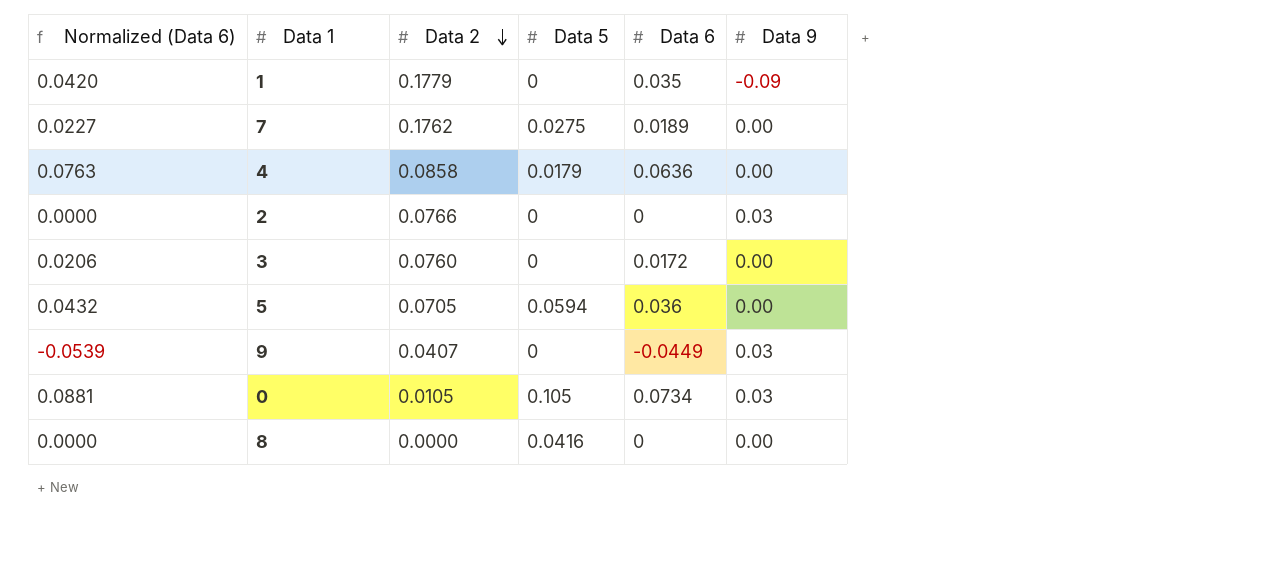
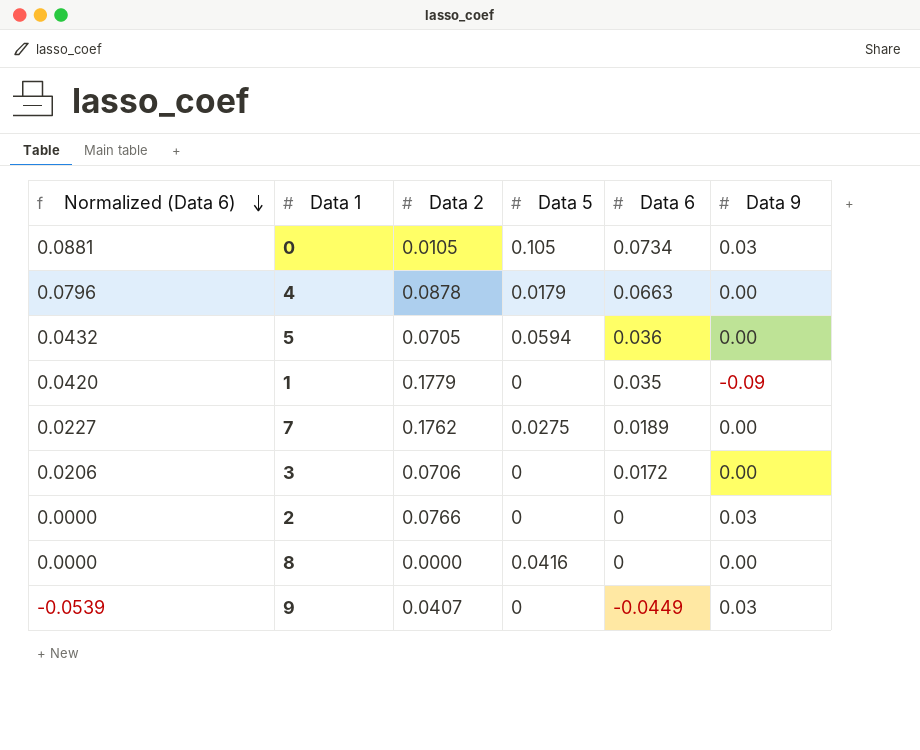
row order: Data 2 descending -> Normalized (Data 6) descending
4 | Normalized (Data 6): 0.0763 -> 0.0796
4 | Data 2: 0.0858 -> 0.0878
4 | Data 6: 0.0636 -> 0.0663
3 | Data 2: 0.0760 -> 0.0706

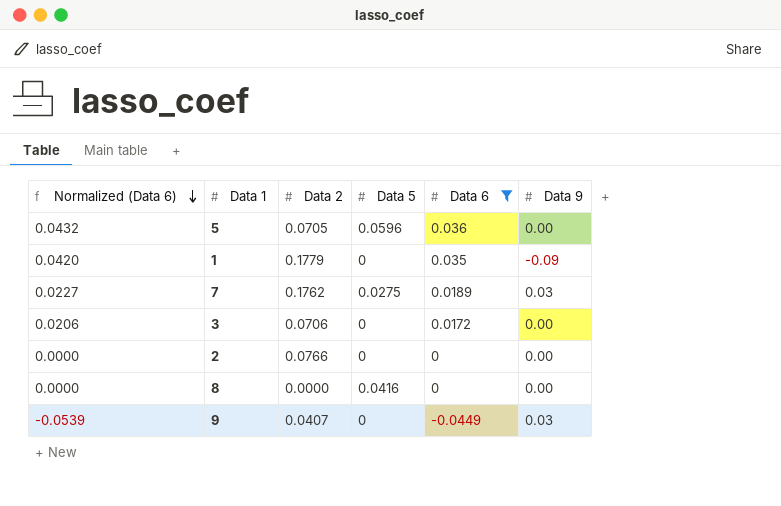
filter: none -> Data 6 <= 0.036
5 | Data 5: 0.0594 -> 0.0596
7 | Data 9: 0.00 -> 0.03
2 | Data 9: 0.03 -> 0.00

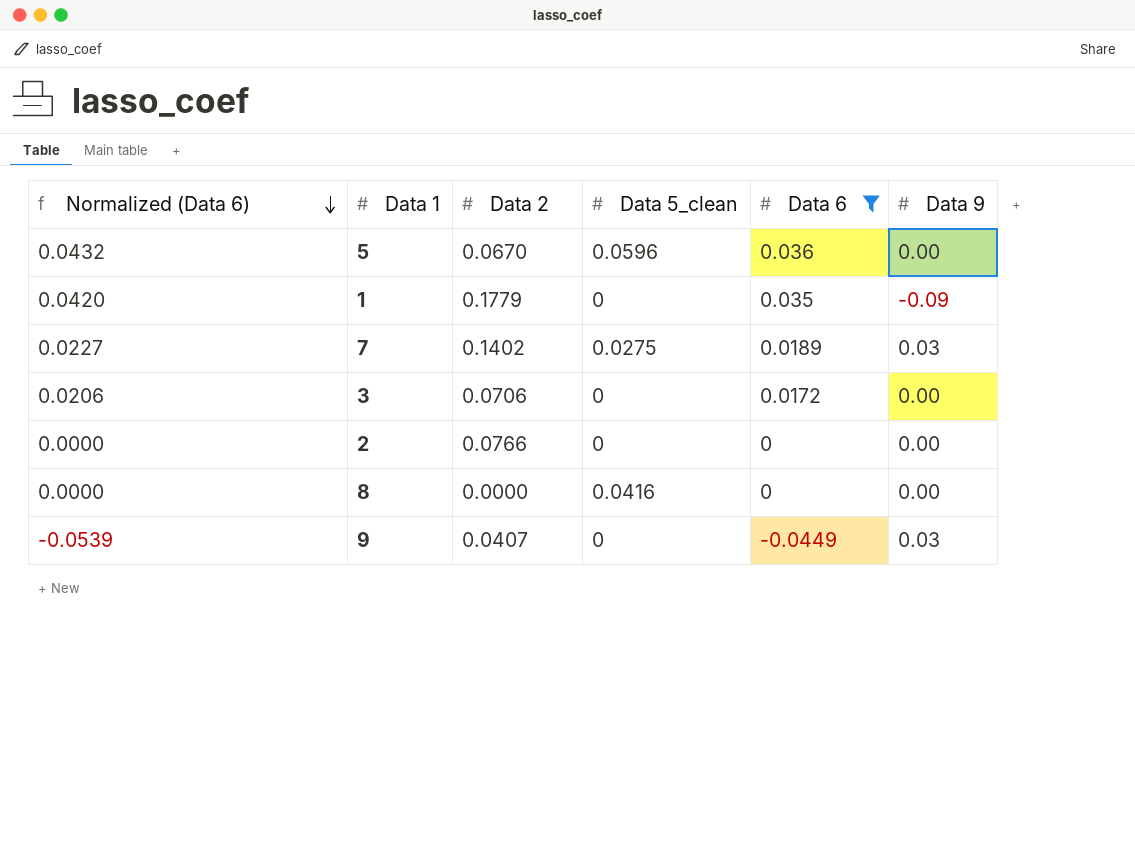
column name: Data 5 -> Data 5_clean
5 | Data 2: 0.0705 -> 0.0670
7 | Data 2: 0.1762 -> 0.1402

